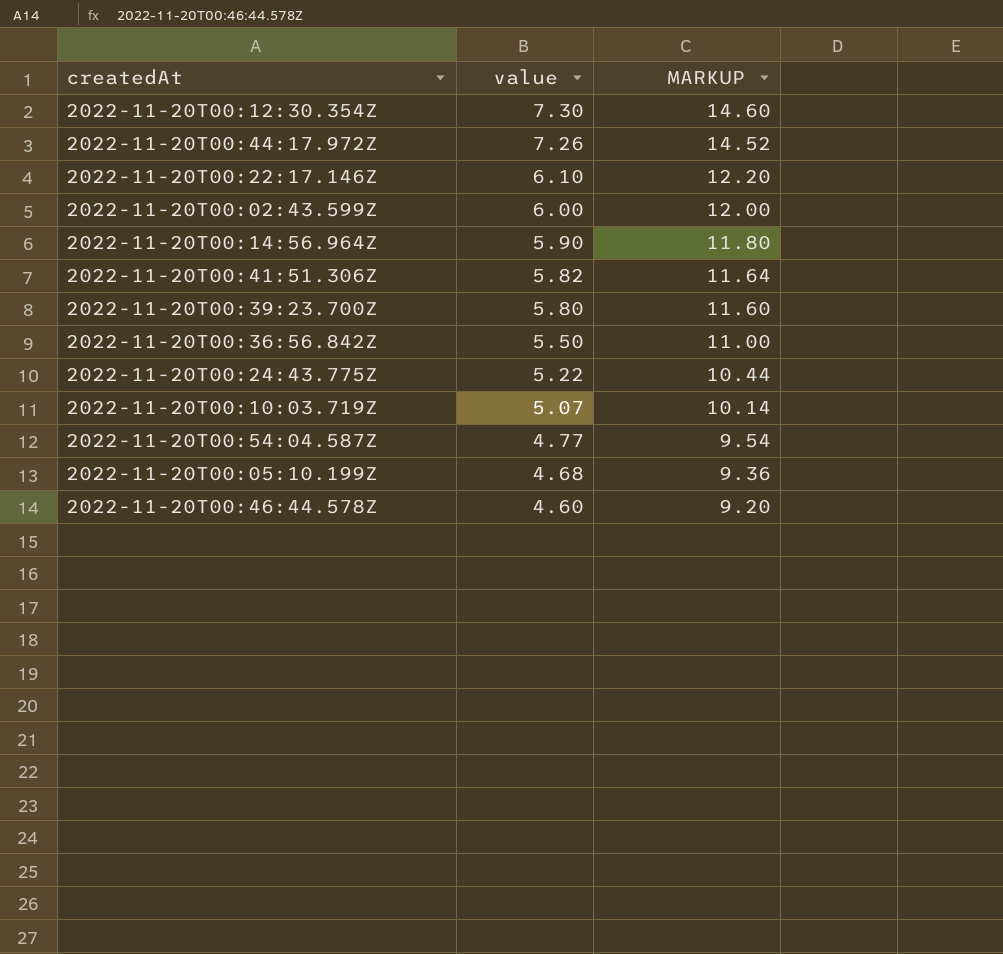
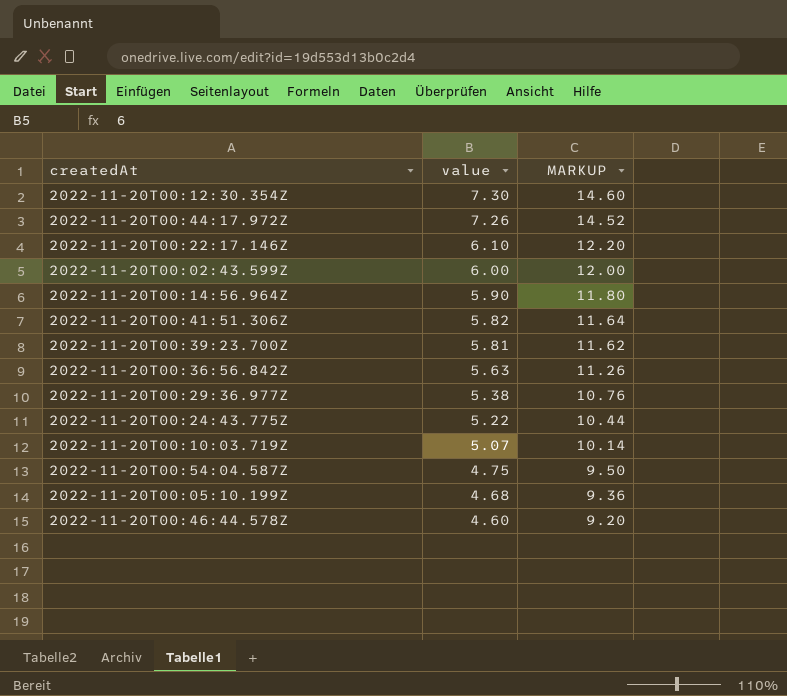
2022-11-20T00:39:23.700Z | value: 5.80 -> 5.81
2022-11-20T00:39:23.700Z | MARKUP: 11.60 -> 11.62
2022-11-20T00:36:56.842Z | value: 5.50 -> 5.63
2022-11-20T00:36:56.842Z | MARKUP: 11.00 -> 11.26
row 2022-11-20T00:29:36.977Z: none -> 5.38 | 10.76
2022-11-20T00:54:04.587Z | value: 4.77 -> 4.75
2022-11-20T00:54:04.587Z | MARKUP: 9.54 -> 9.50

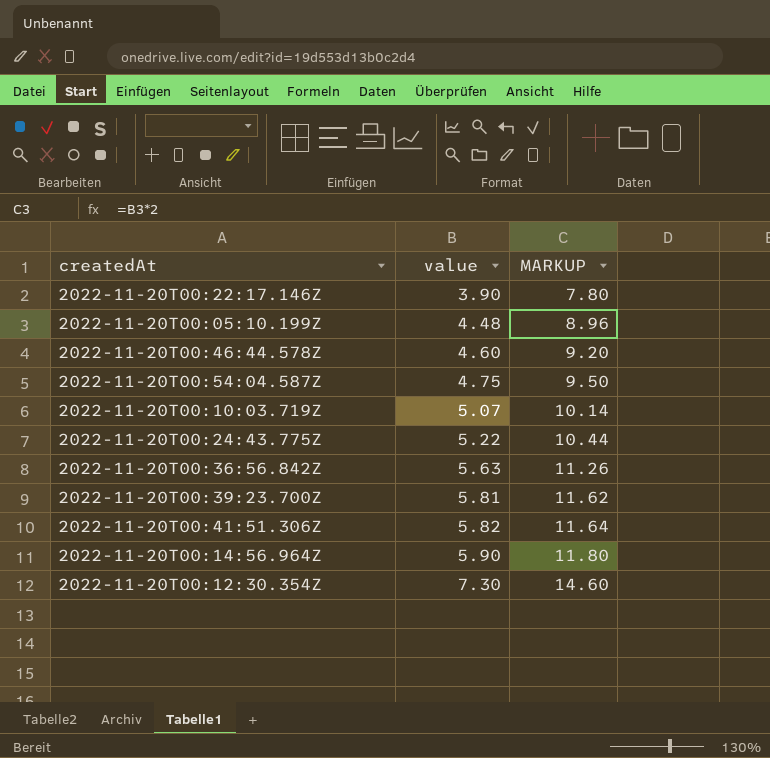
row order: value descending -> value ascending
row 2022-11-20T00:44:17.972Z: 7.26 | 14.52 -> none
row 2022-11-20T00:02:43.599Z: 6.00 | 12.00 -> none
row 2022-11-20T00:29:36.977Z: 5.38 | 10.76 -> none
2022-11-20T00:22:17.146Z | value: 6.10 -> 3.90
2022-11-20T00:22:17.146Z | MARKUP: 12.20 -> 7.80
2022-11-20T00:05:10.199Z | value: 4.68 -> 4.48
2022-11-20T00:05:10.199Z | MARKUP: 9.36 -> 8.96

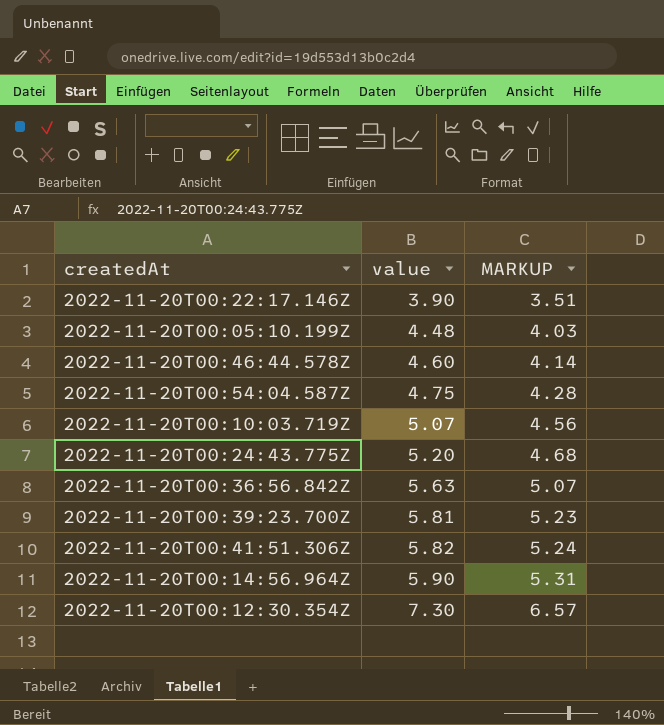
column MARKUP | formula: [value] * 2 -> [value] * 0.9
2022-11-20T00:24:43.775Z | value: 5.22 -> 5.20

